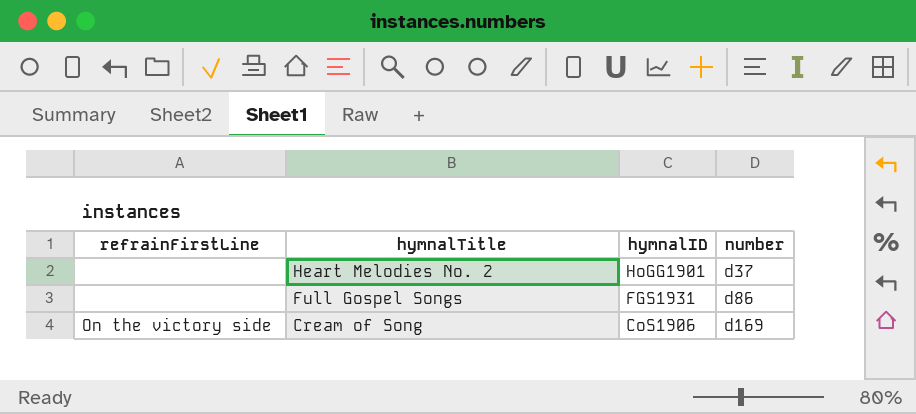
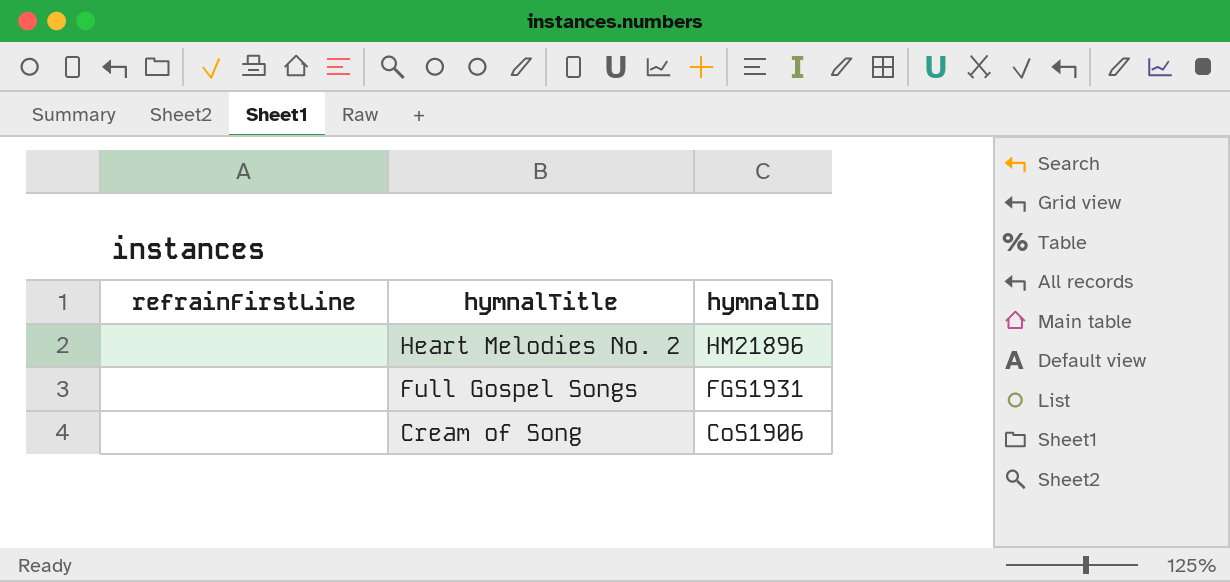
column number | position: 4 -> none
Heart Melodies No. 2 | hymnalID: HoGG1901 -> HM21896
Cream of Song | refrainFirstLine: On the victory side -> none

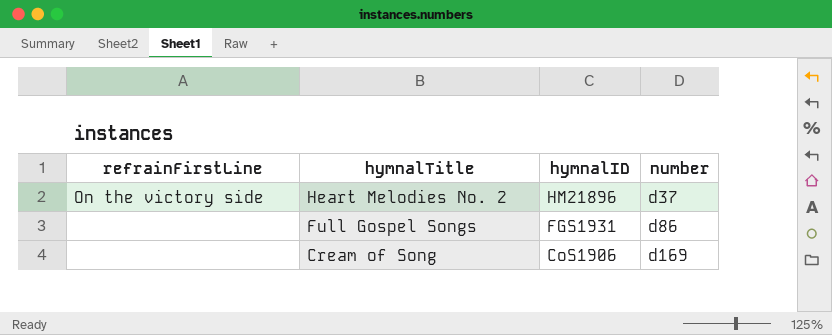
column number | position: none -> 4
Heart Melodies No. 2 | refrainFirstLine: none -> On the victory side

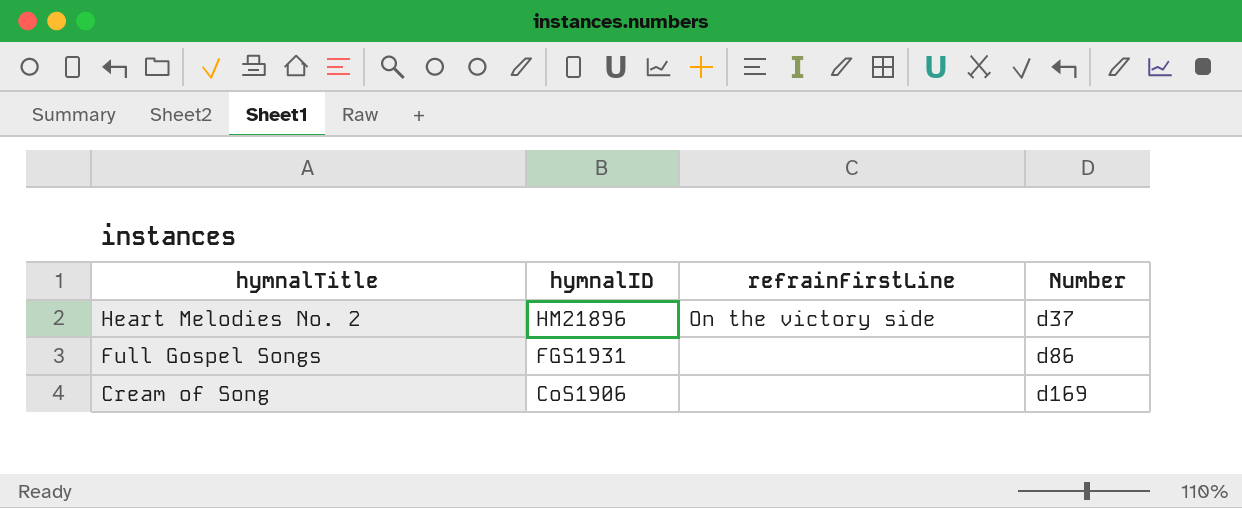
column refrainFirstLine | position: 1 -> 3
column name: number -> Number

